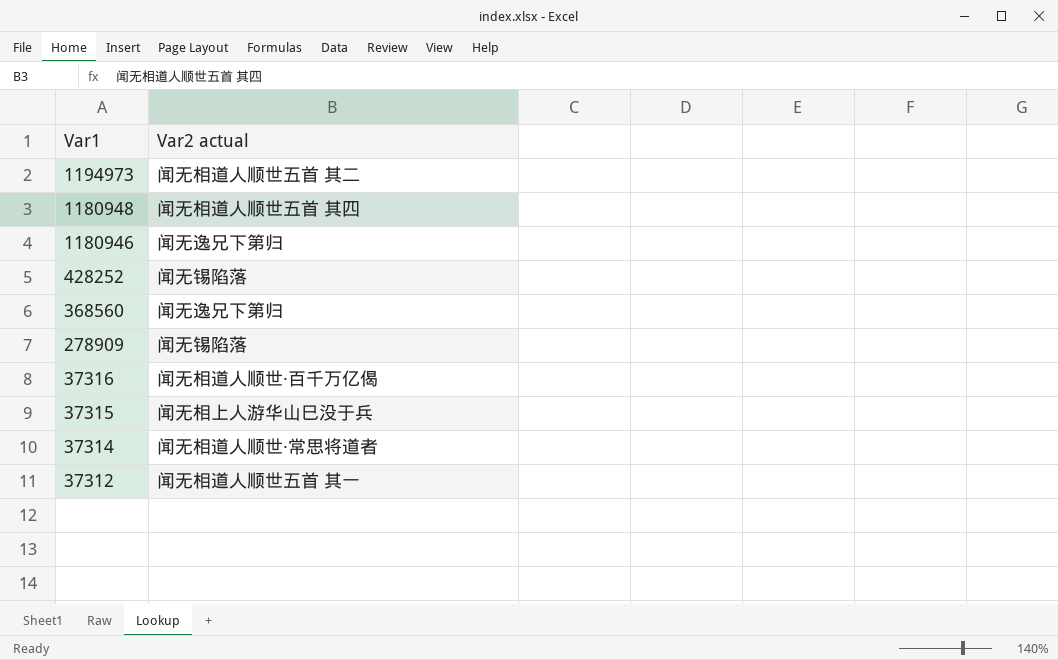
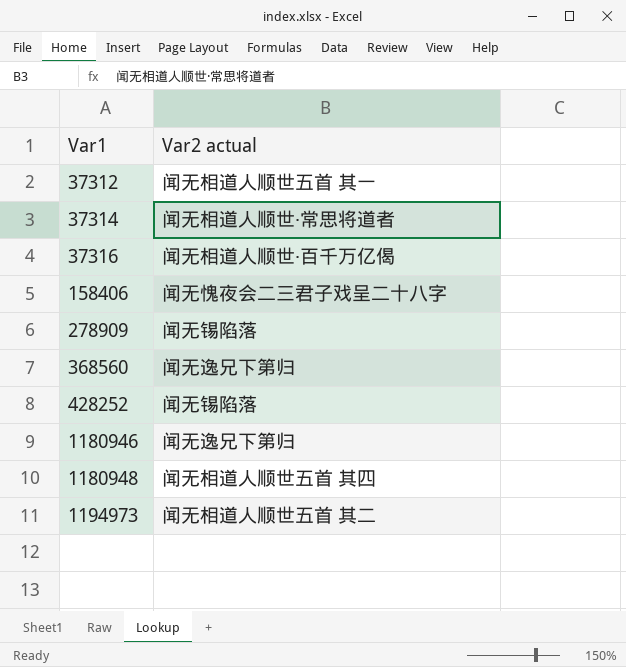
row order: Var1 descending -> Var1 ascending
row 37315: 闻无相上人游华山巳没于兵 -> none
row 158406: none -> 闻无愧夜会二三君子戏呈二十八字

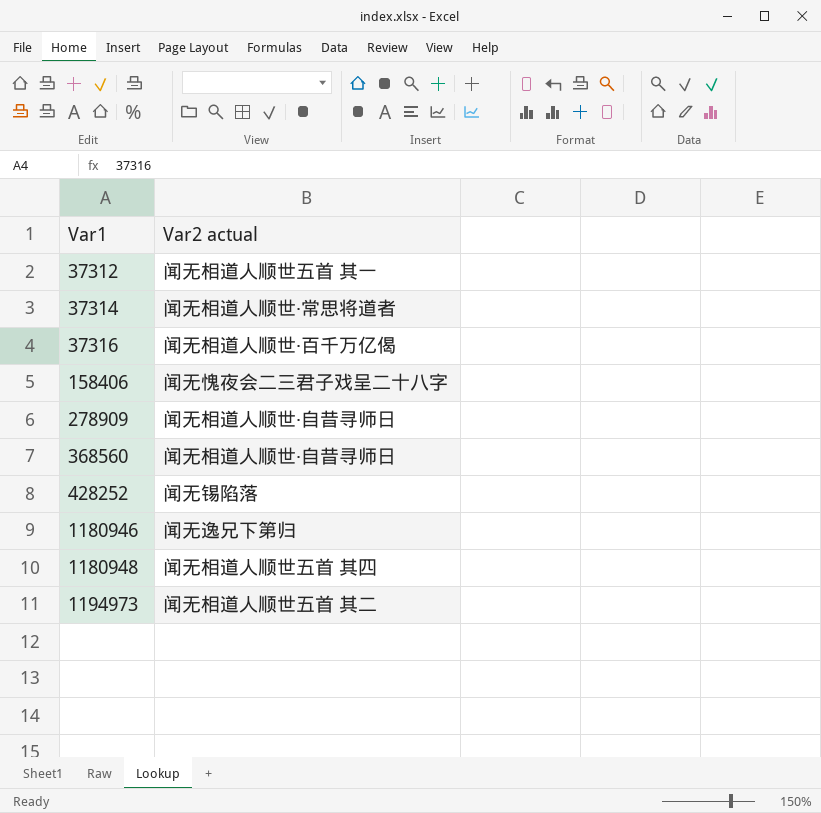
278909 | Var2 actual: 闻无锡陷落 -> 闻无相道人顺世·自昔寻师日
368560 | Var2 actual: 闻无逸兄下第归 -> 闻无相道人顺世·自昔寻师日

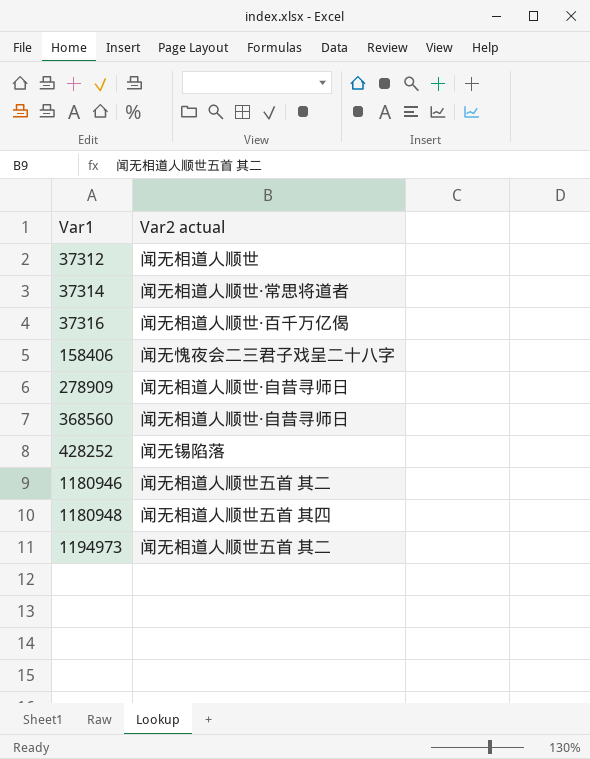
37312 | Var2 actual: 闻无相道人顺世五首 其一 -> 闻无相道人顺世
1180946 | Var2 actual: 闻无逸兄下第归 -> 闻无相道人顺世五首 其二

